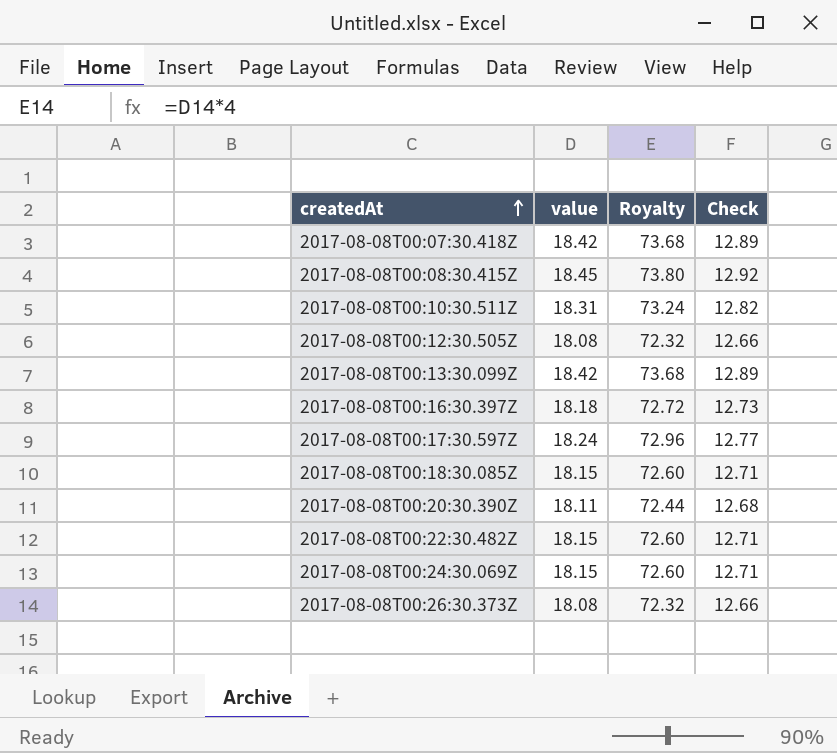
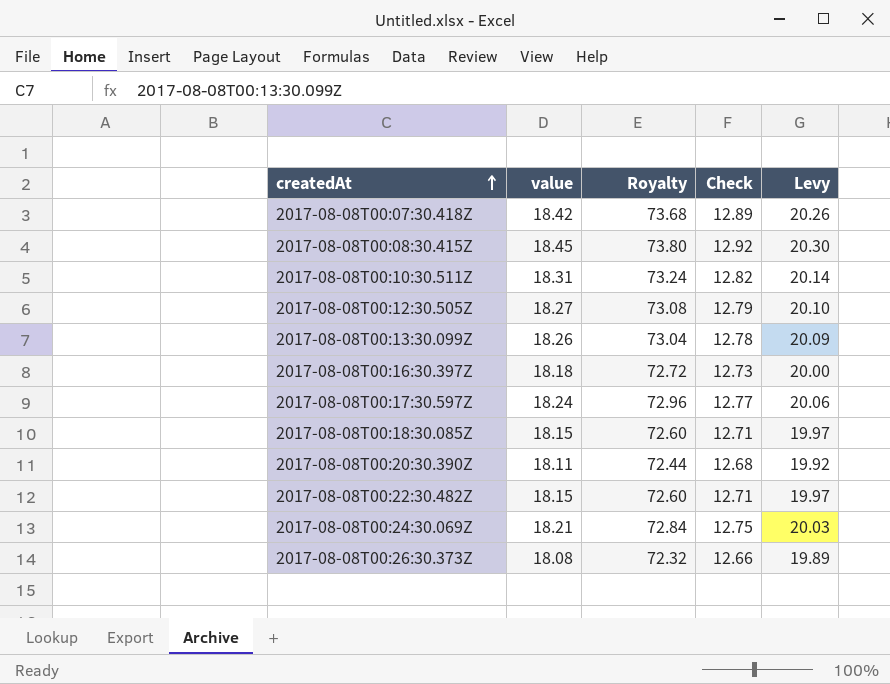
column Levy | formula: none -> [value] * 1.1
2017-08-08T00:12:30.505Z | value: 18.08 -> 18.27
2017-08-08T00:12:30.505Z | Royalty: 72.32 -> 73.08
2017-08-08T00:12:30.505Z | Check: 12.66 -> 12.79
2017-08-08T00:13:30.099Z | value: 18.42 -> 18.26
2017-08-08T00:13:30.099Z | Royalty: 73.68 -> 73.04
2017-08-08T00:13:30.099Z | Check: 12.89 -> 12.78
2017-08-08T00:24:30.069Z | value: 18.15 -> 18.21
2017-08-08T00:24:30.069Z | Royalty: 72.60 -> 72.84
2017-08-08T00:24:30.069Z | Check: 12.71 -> 12.75

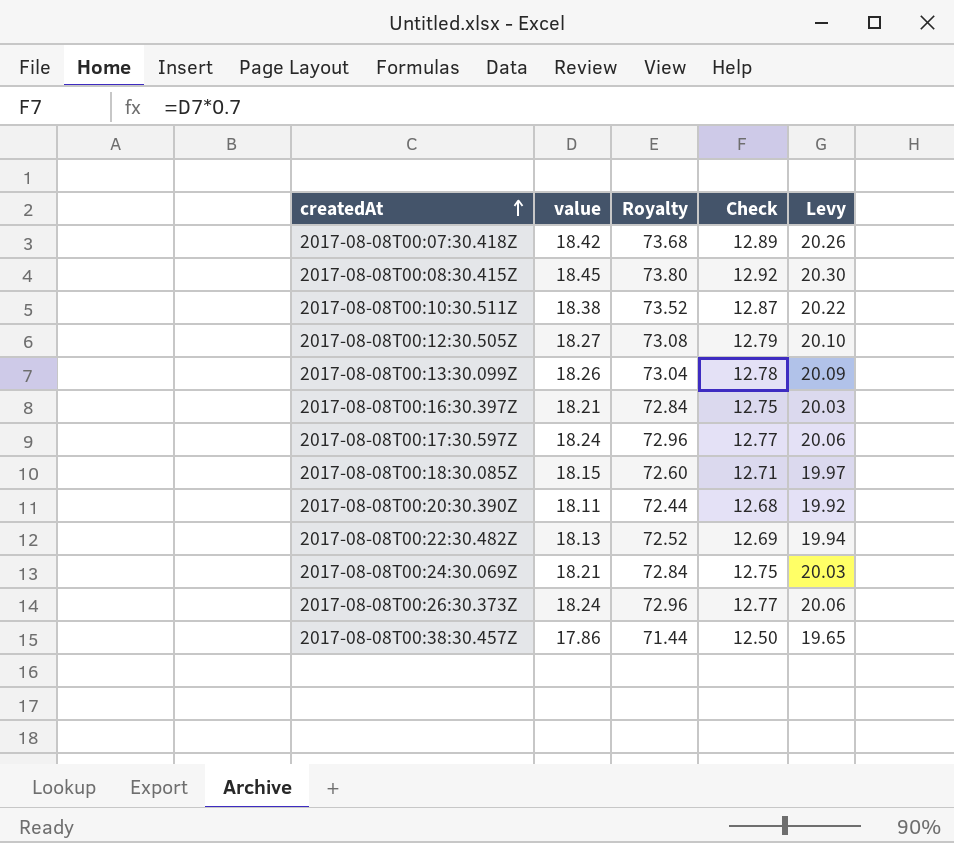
2017-08-08T00:10:30.511Z | value: 18.31 -> 18.38
2017-08-08T00:10:30.511Z | Royalty: 73.24 -> 73.52
2017-08-08T00:10:30.511Z | Check: 12.82 -> 12.87
2017-08-08T00:10:30.511Z | Levy: 20.14 -> 20.22
2017-08-08T00:16:30.397Z | value: 18.18 -> 18.21
2017-08-08T00:16:30.397Z | Royalty: 72.72 -> 72.84
2017-08-08T00:16:30.397Z | Check: 12.73 -> 12.75
2017-08-08T00:16:30.397Z | Levy: 20.00 -> 20.03
2017-08-08T00:22:30.482Z | value: 18.15 -> 18.13
2017-08-08T00:22:30.482Z | Royalty: 72.60 -> 72.52
2017-08-08T00:22:30.482Z | Check: 12.71 -> 12.69
2017-08-08T00:22:30.482Z | Levy: 19.97 -> 19.94
2017-08-08T00:26:30.373Z | value: 18.08 -> 18.24
2017-08-08T00:26:30.373Z | Royalty: 72.32 -> 72.96
2017-08-08T00:26:30.373Z | Check: 12.66 -> 12.77
2017-08-08T00:26:30.373Z | Levy: 19.89 -> 20.06
row 2017-08-08T00:38:30.457Z: none -> 17.86 | 71.44 | 12.50 | 19.65

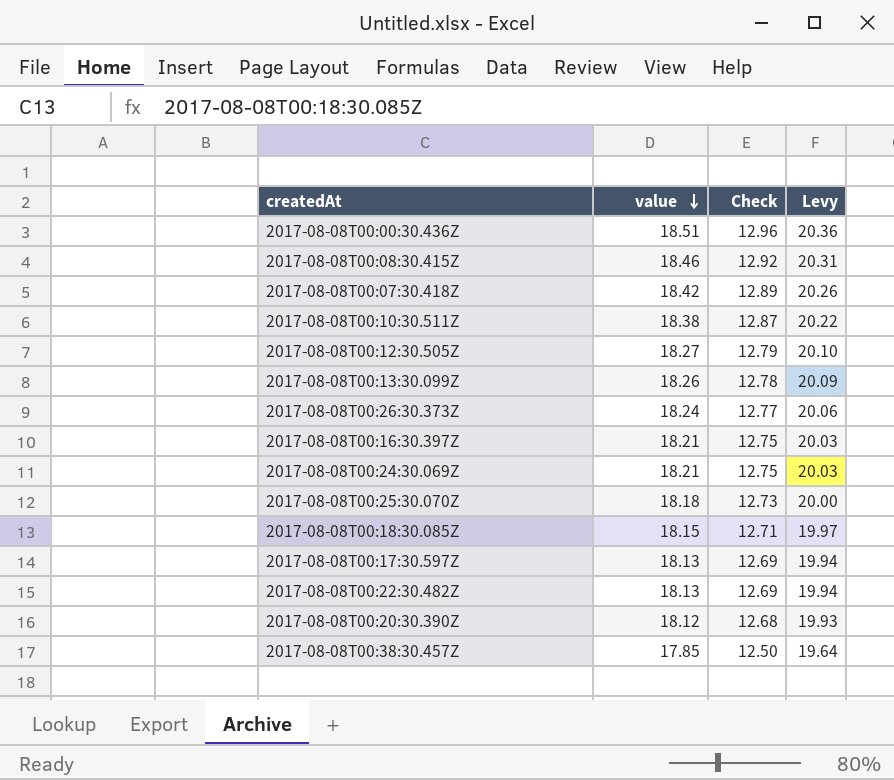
row order: createdAt ascending -> value descending
column Royalty | formula: [value] * 4 -> none
row 2017-08-08T00:00:30.436Z: none -> 18.51 | 12.96 | 20.36
2017-08-08T00:08:30.415Z | value: 18.45 -> 18.46
2017-08-08T00:08:30.415Z | Levy: 20.30 -> 20.31
row 2017-08-08T00:25:30.070Z: none -> 18.18 | 12.73 | 20.00
2017-08-08T00:17:30.597Z | value: 18.24 -> 18.13
2017-08-08T00:17:30.597Z | Check: 12.77 -> 12.69
2017-08-08T00:17:30.597Z | Levy: 20.06 -> 19.94
2017-08-08T00:20:30.390Z | value: 18.11 -> 18.12
2017-08-08T00:20:30.390Z | Levy: 19.92 -> 19.93
2017-08-08T00:38:30.457Z | value: 17.86 -> 17.85
2017-08-08T00:38:30.457Z | Levy: 19.65 -> 19.64

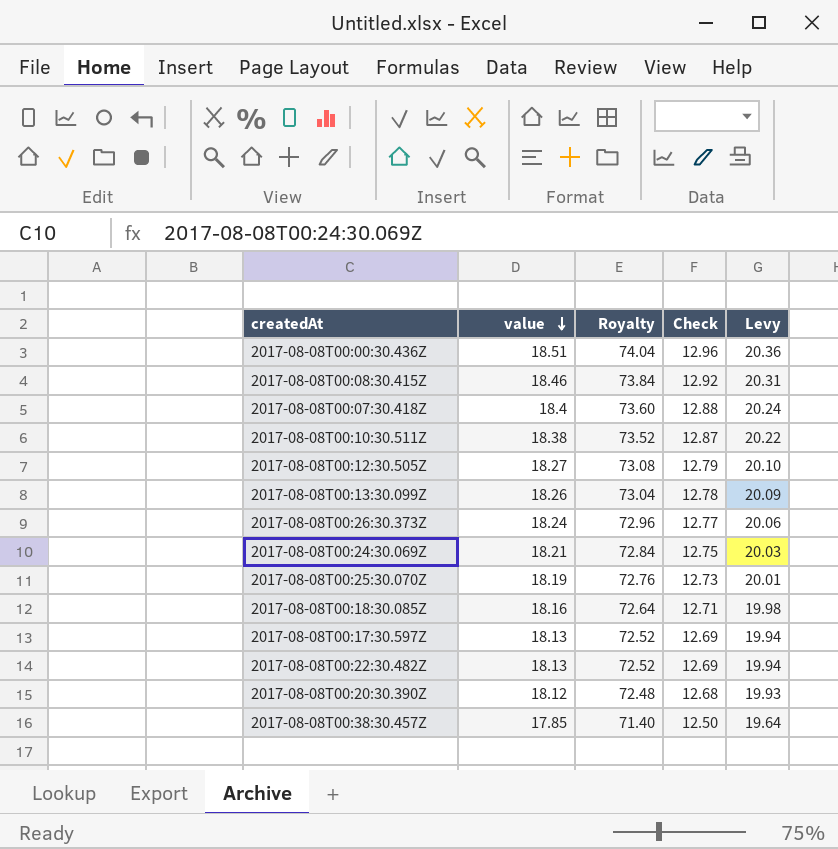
column Royalty | formula: none -> [value] * 4
row 2017-08-08T00:16:30.397Z: 18.21 | 12.75 | 20.03 -> none
2017-08-08T00:07:30.418Z | value: 18.42 -> 18.4
2017-08-08T00:07:30.418Z | Check: 12.89 -> 12.88
2017-08-08T00:07:30.418Z | Levy: 20.26 -> 20.24
2017-08-08T00:25:30.070Z | value: 18.18 -> 18.19
2017-08-08T00:25:30.070Z | Levy: 20.00 -> 20.01
2017-08-08T00:18:30.085Z | value: 18.15 -> 18.16
2017-08-08T00:18:30.085Z | Levy: 19.97 -> 19.98

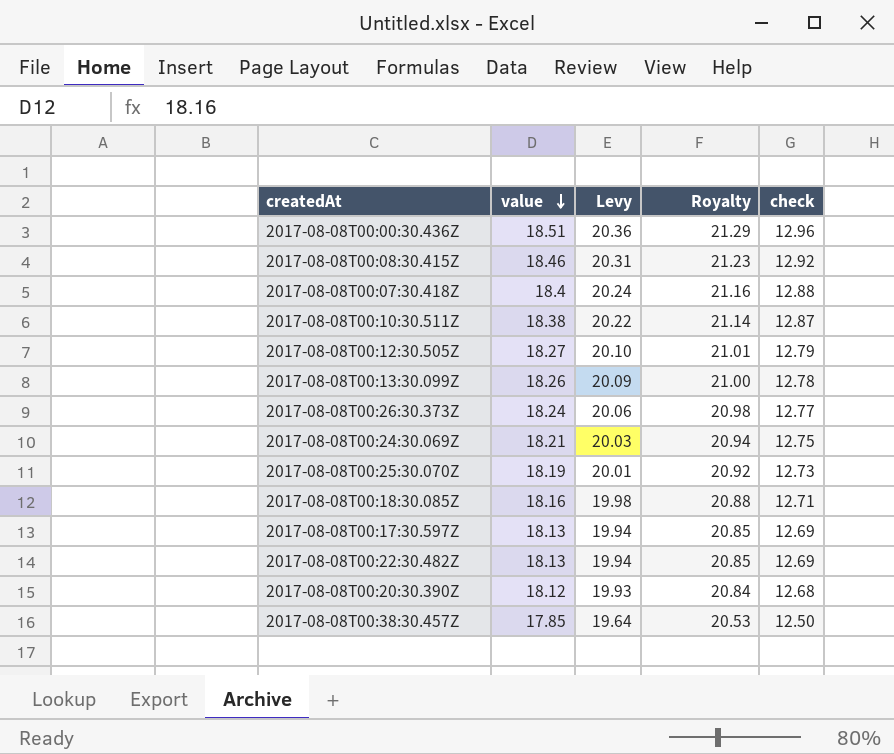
column Levy | position: 5 -> 3
column Royalty | formula: [value] * 4 -> [value] * 1.15
column name: Check -> check

